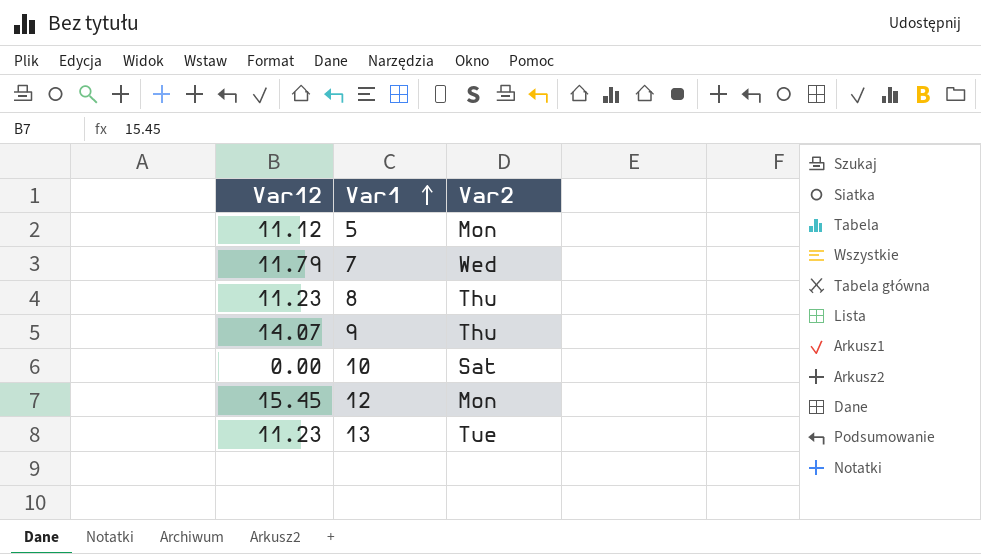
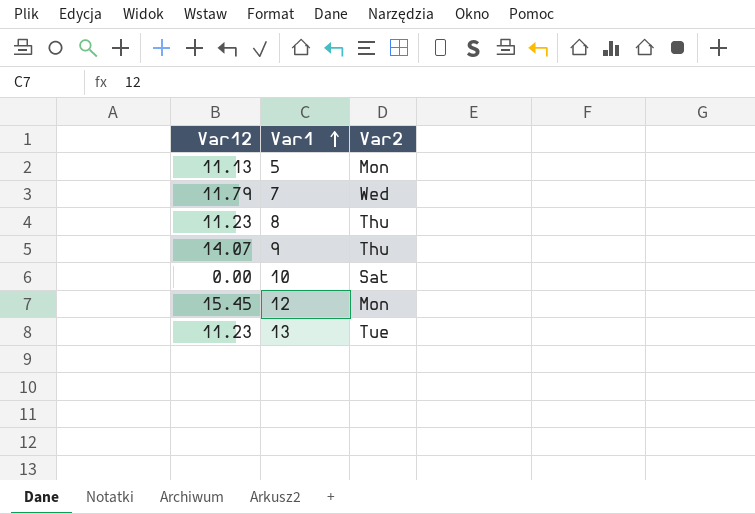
5 | Var12: 11.12 -> 11.13

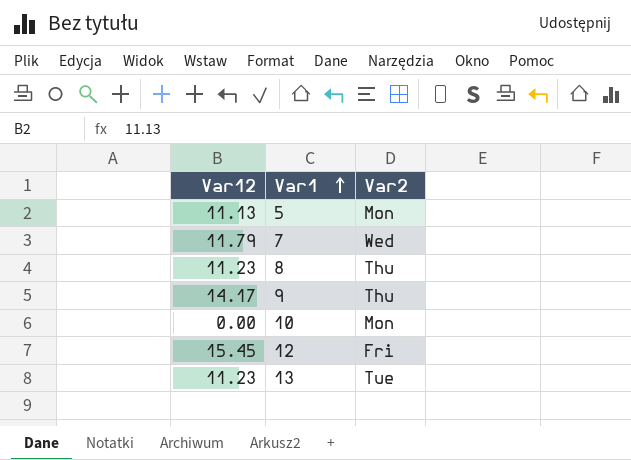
9 | Var12: 14.07 -> 14.17
10 | Var2: Sat -> Mon
12 | Var2: Mon -> Fri

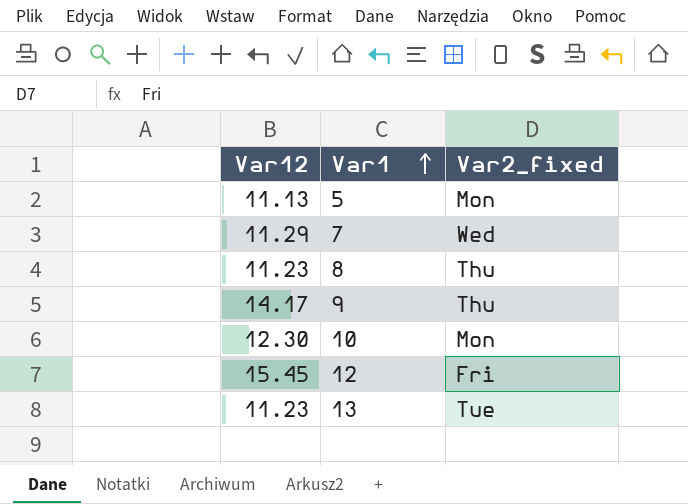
column name: Var2 -> Var2_fixed
7 | Var12: 11.79 -> 11.29
10 | Var12: 0.00 -> 12.30

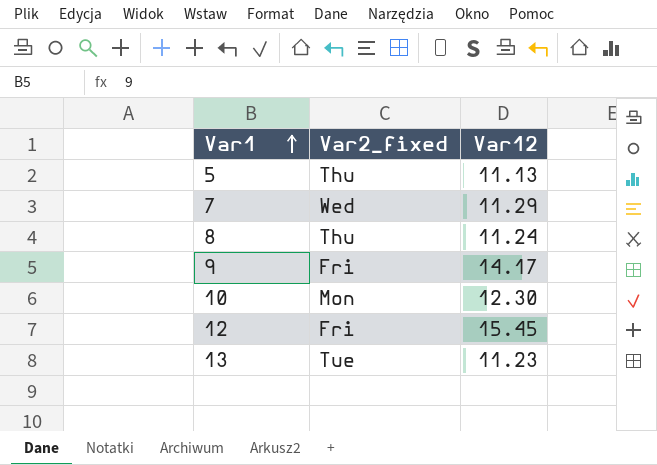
column Var12 | position: 1 -> 3
5 | Var2_fixed: Mon -> Thu
8 | Var12: 11.23 -> 11.24
9 | Var2_fixed: Thu -> Fri

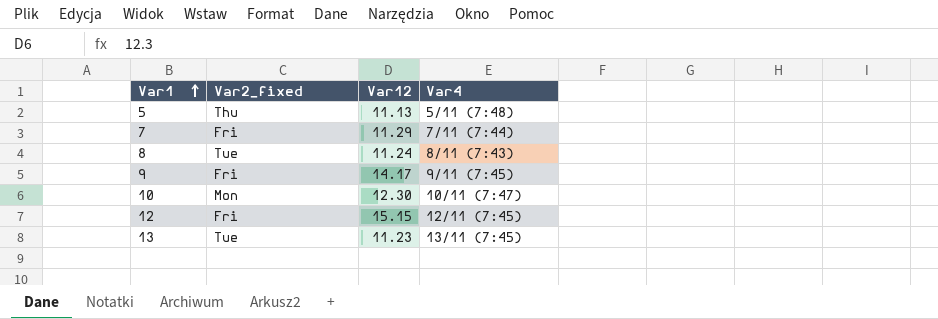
column Var4 | position: none -> 4
7 | Var2_fixed: Wed -> Fri
8 | Var2_fixed: Thu -> Tue
12 | Var12: 15.45 -> 15.15

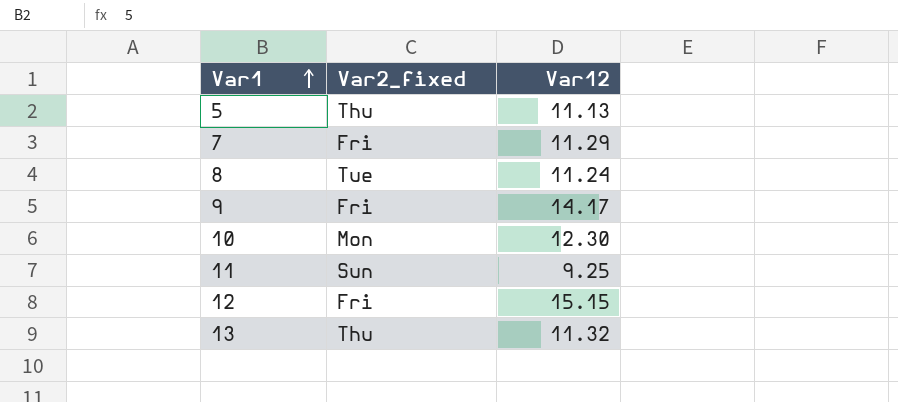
column Var4 | position: 4 -> none
row 11: none -> Sun | 9.25
13 | Var2_fixed: Tue -> Thu
13 | Var12: 11.23 -> 11.32

